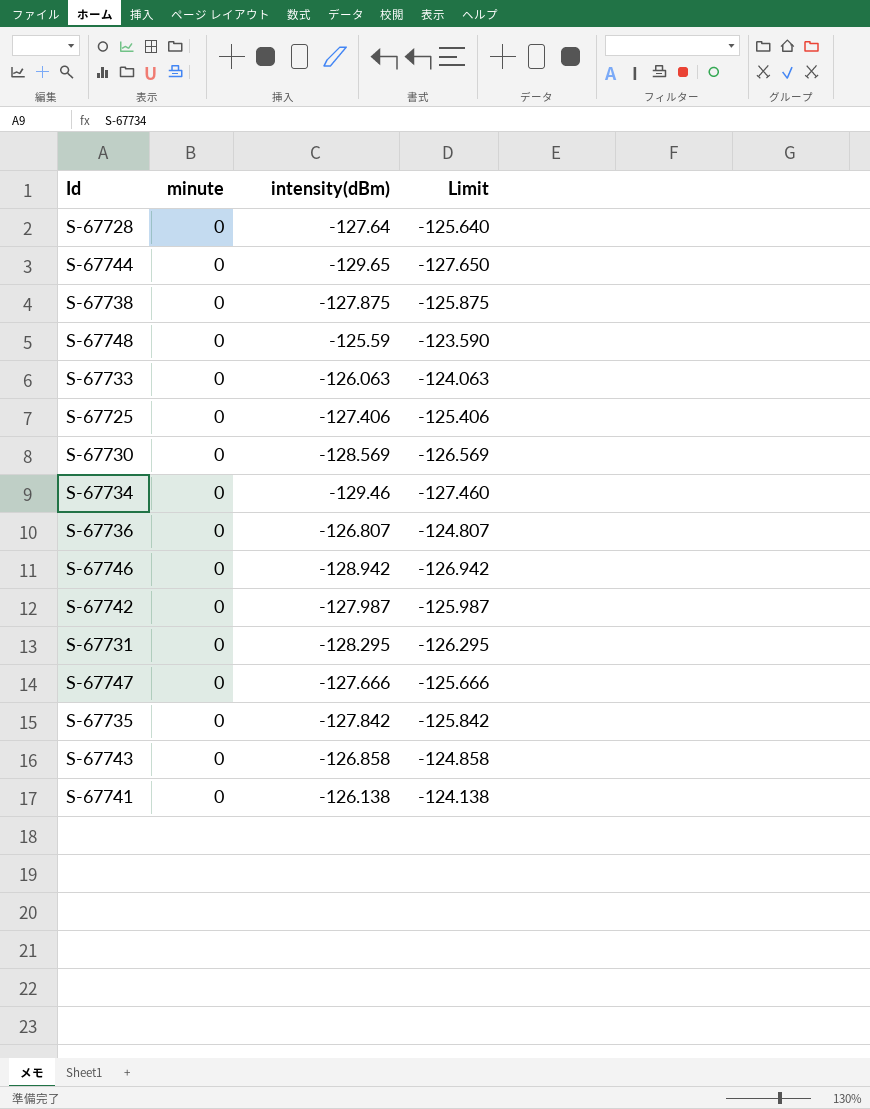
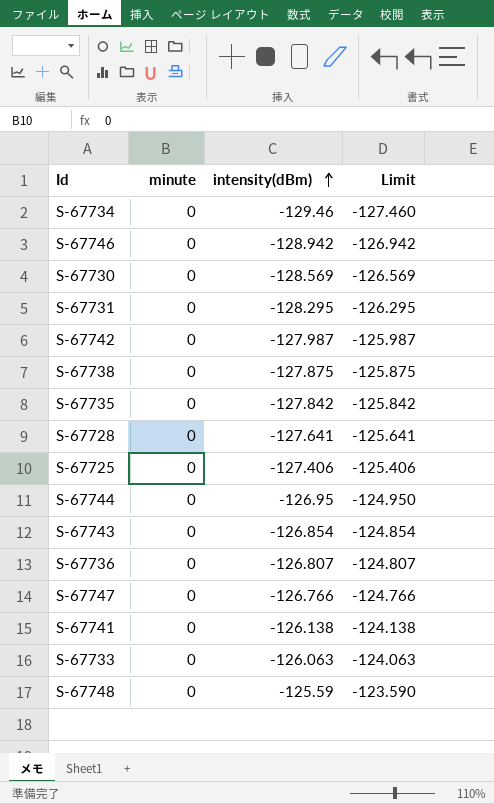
row order: none -> intensity(dBm) ascending
S-67728 | intensity(dBm): -127.64 -> -127.641
S-67728 | Limit: -125.640 -> -125.641
S-67744 | intensity(dBm): -129.65 -> -126.95
S-67744 | Limit: -127.650 -> -124.950
S-67743 | intensity(dBm): -126.858 -> -126.854
S-67743 | Limit: -124.858 -> -124.854
S-67747 | intensity(dBm): -127.666 -> -126.766
S-67747 | Limit: -125.666 -> -124.766

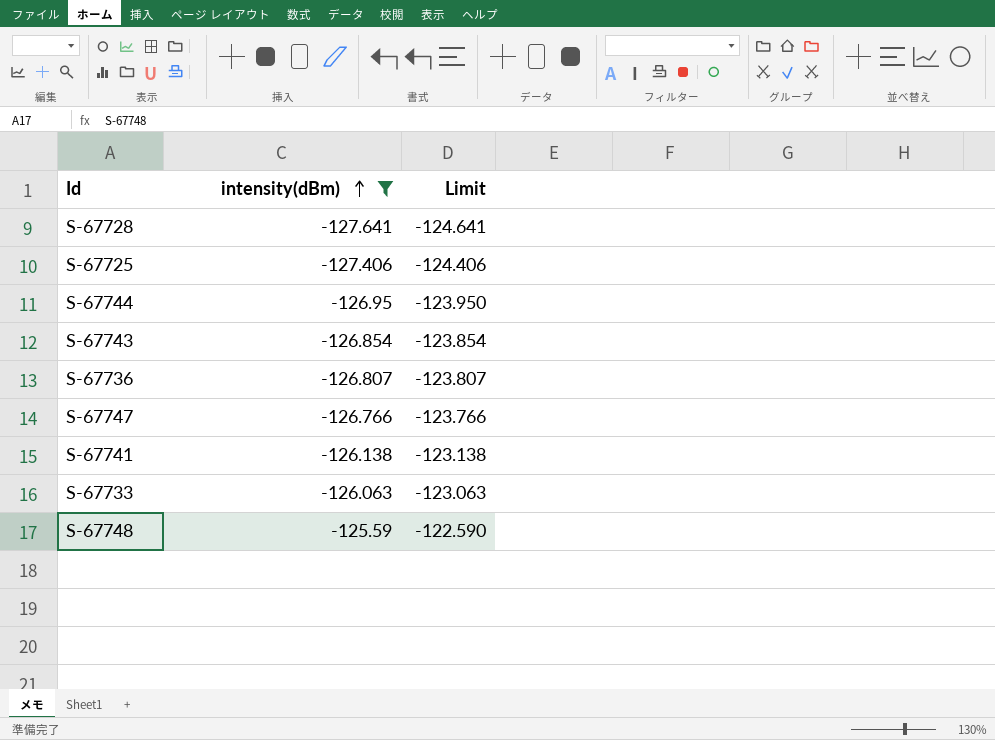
filter: none -> intensity(dBm) >= -127.641
column minute | position: 2 -> none
column Limit | formula: [intensity(dBm)] + 2 -> [intensity(dBm)] + 3

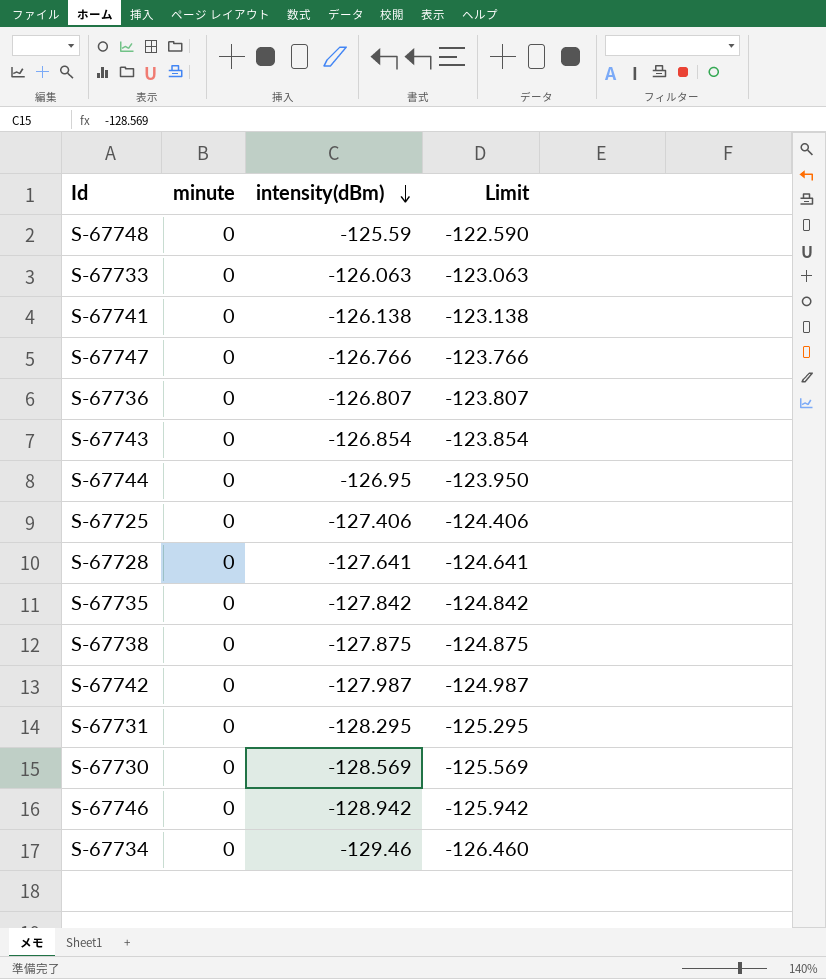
filter: intensity(dBm) >= -127.641 -> none
row order: intensity(dBm) ascending -> intensity(dBm) descending
column minute | position: none -> 2

